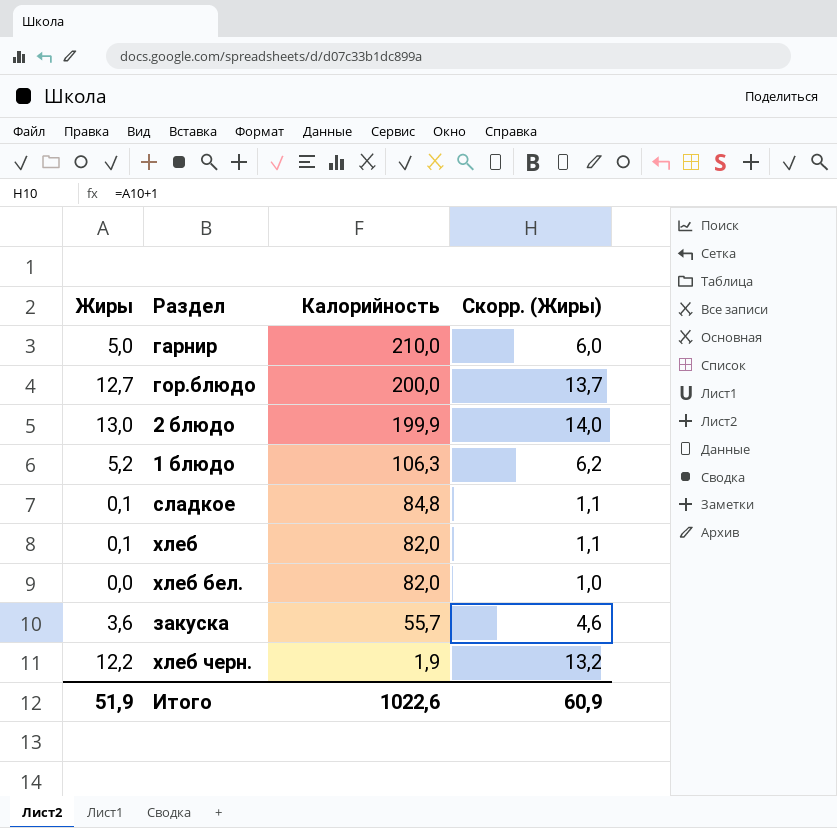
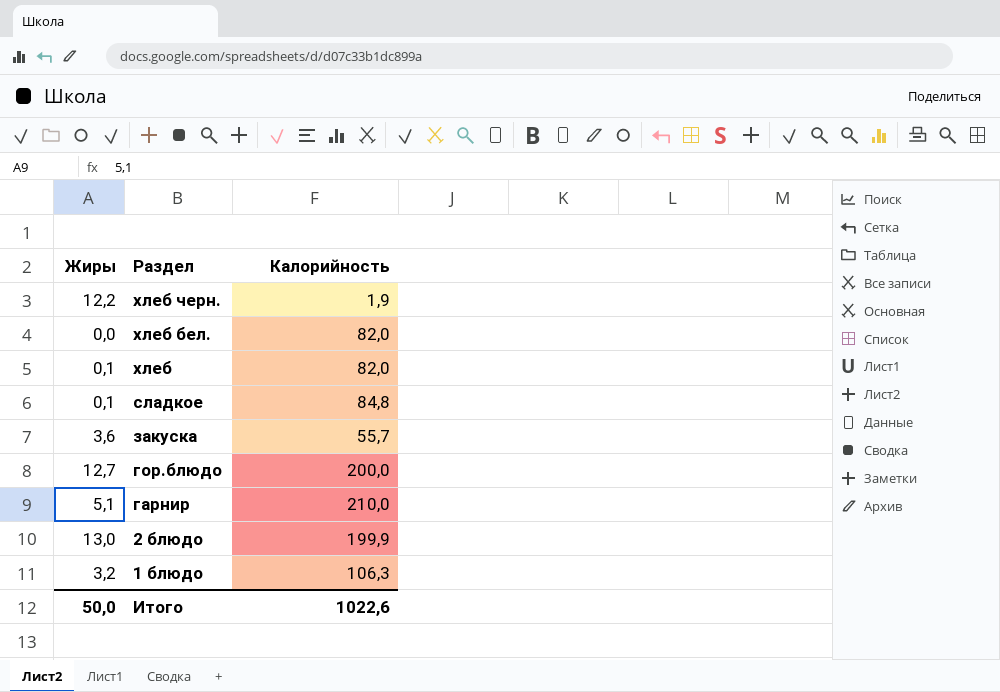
row order: Калорийность descending -> Раздел descending
column Скорр. (Жиры) | formula: [Жиры] + 1 -> none
гарнир | Жиры: 5,0 -> 5,1
1 блюдо | Жиры: 5,2 -> 3,2
Итого | Жиры: 51,9 -> 50,0

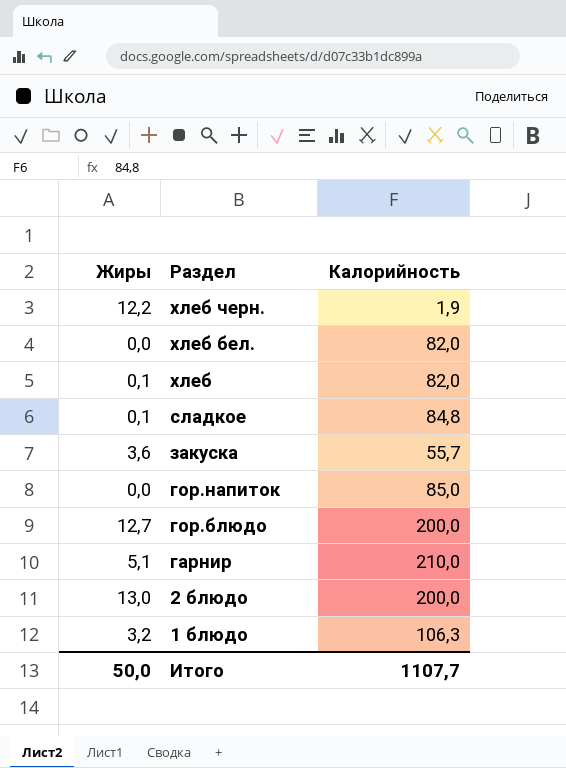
row гор.напиток: none -> 0,0 | 85,0
2 блюдо | Калорийность: 199,9 -> 200,0
Итого | Калорийность: 1022,6 -> 1107,7

